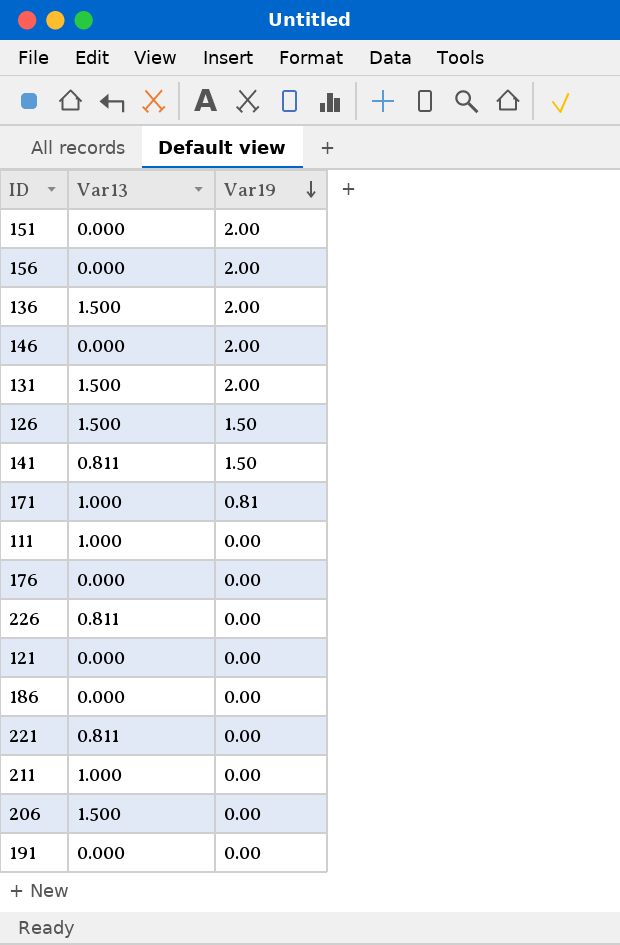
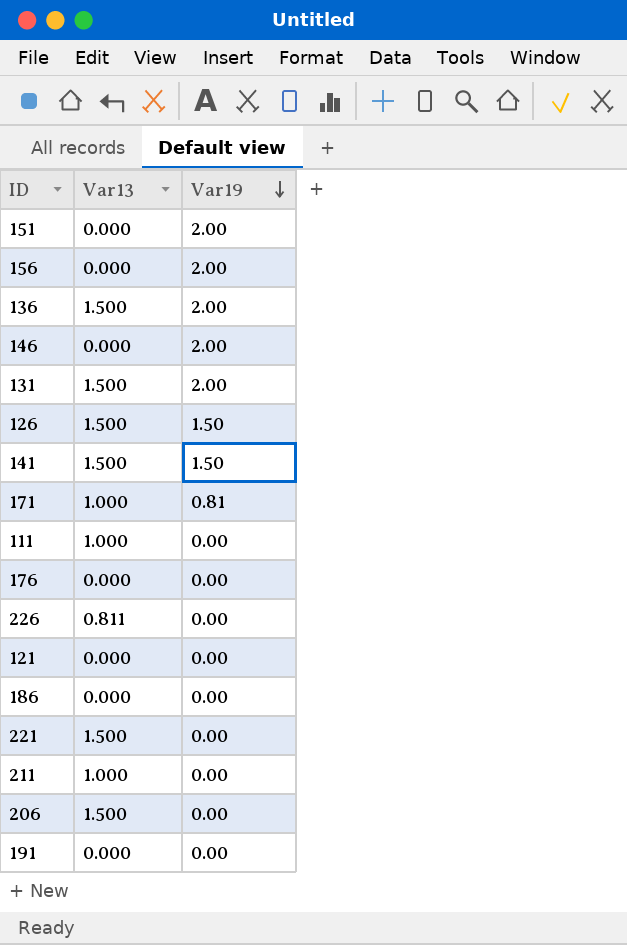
141 | Var13: 0.811 -> 1.500
221 | Var13: 0.811 -> 1.500

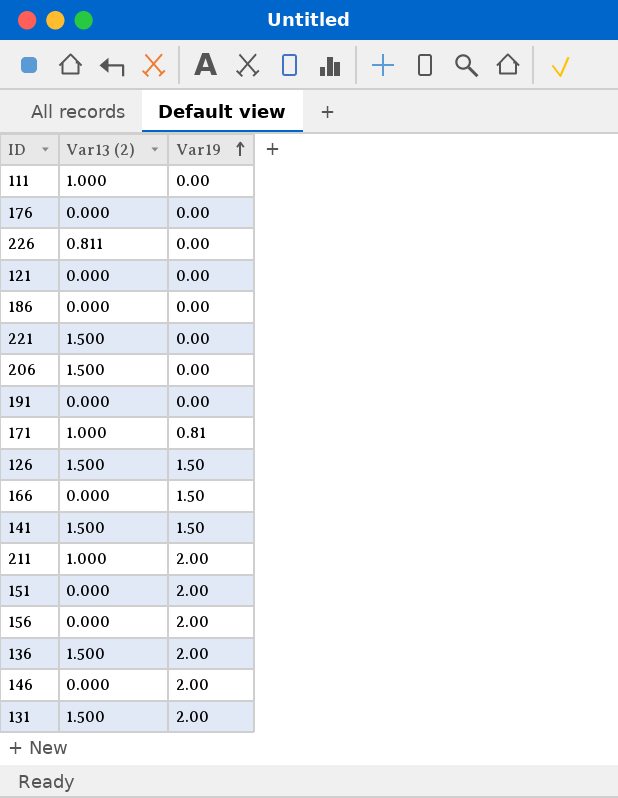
row order: Var19 descending -> Var19 ascending
column name: Var13 -> Var13 (2)
row 166: none -> 0.000 | 1.50
211 | Var19: 0.00 -> 2.00

